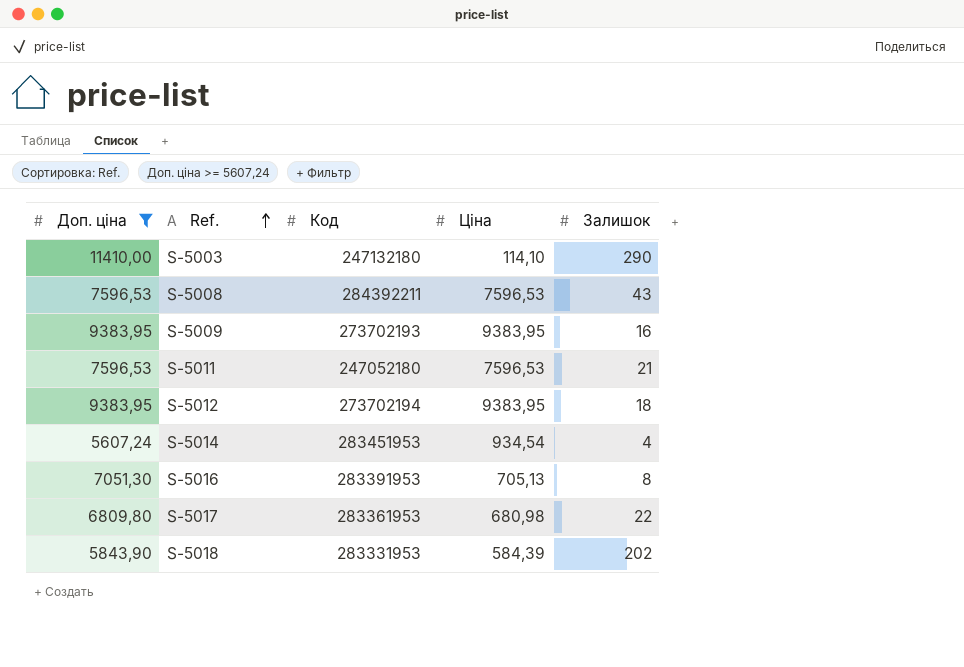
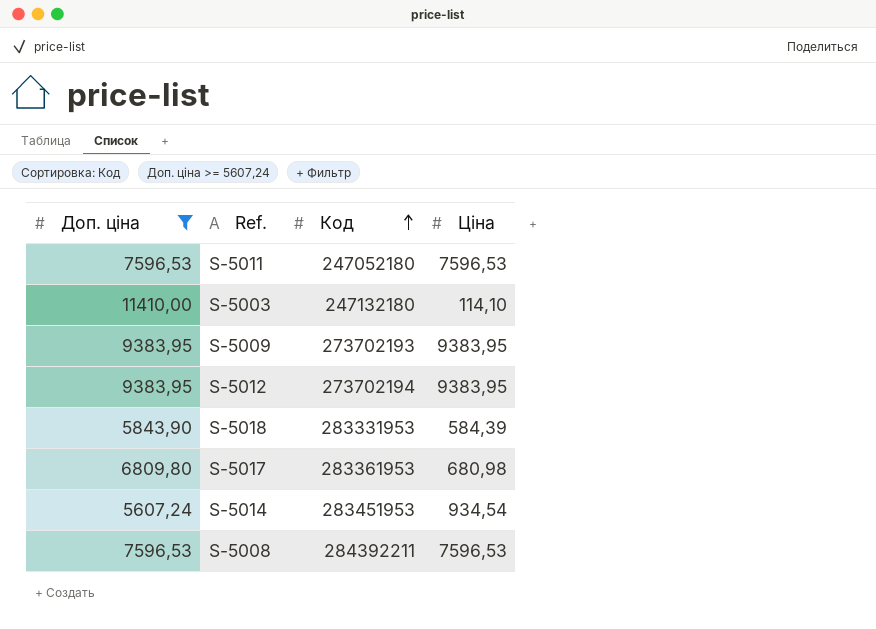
row order: Ref. ascending -> Код ascending
column Залишок | position: 5 -> none
row S-5016: 7051,30 | 283391953 | 705,13 | 8 -> none

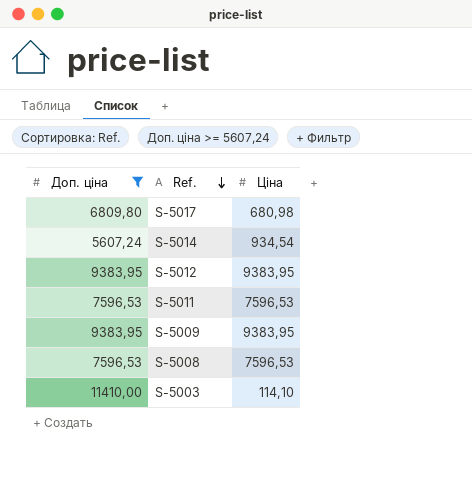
row order: Код ascending -> Ref. descending
column Код | position: 3 -> none
row S-5018: 5843,90 | 283331953 | 584,39 -> none

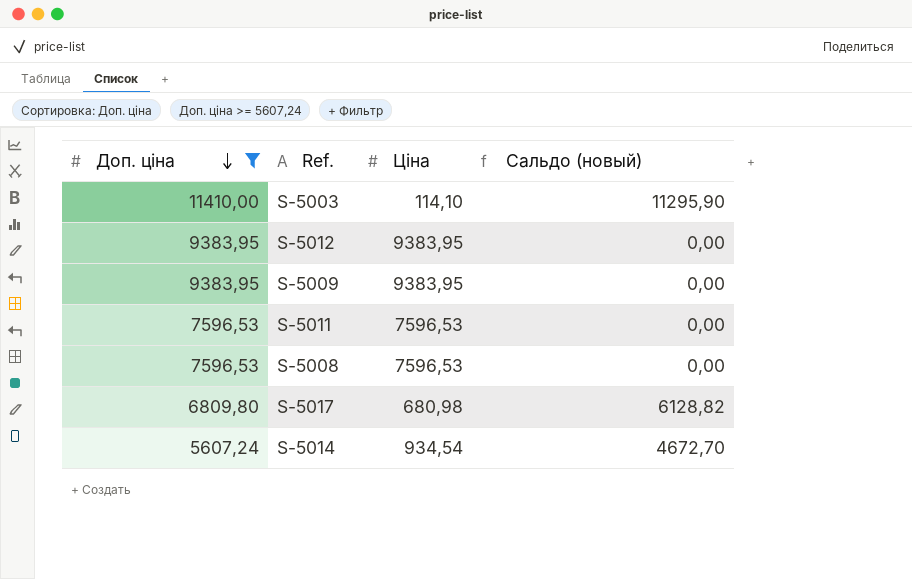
row order: Ref. descending -> Доп. ціна descending
column Сальдо (новый) | formula: none -> [Доп. ціна] - [Ціна]

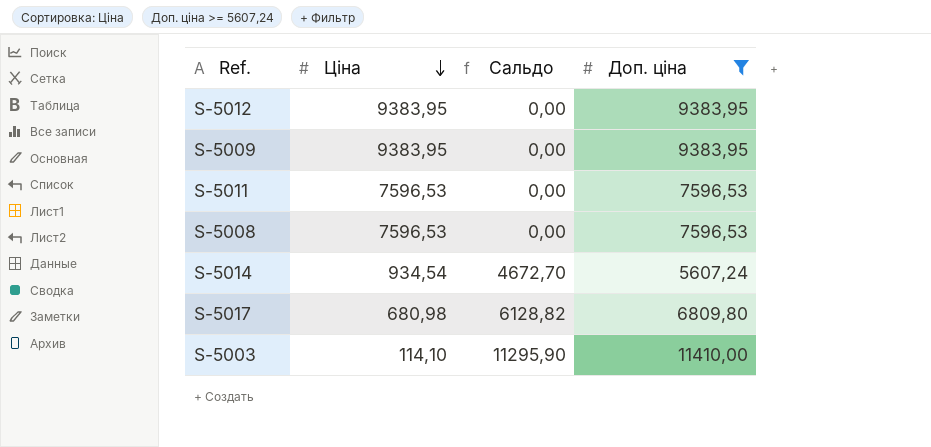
row order: Доп. ціна descending -> Ціна descending
column name: Сальдо (новый) -> Сальдо
column Доп. ціна | position: 1 -> 4

